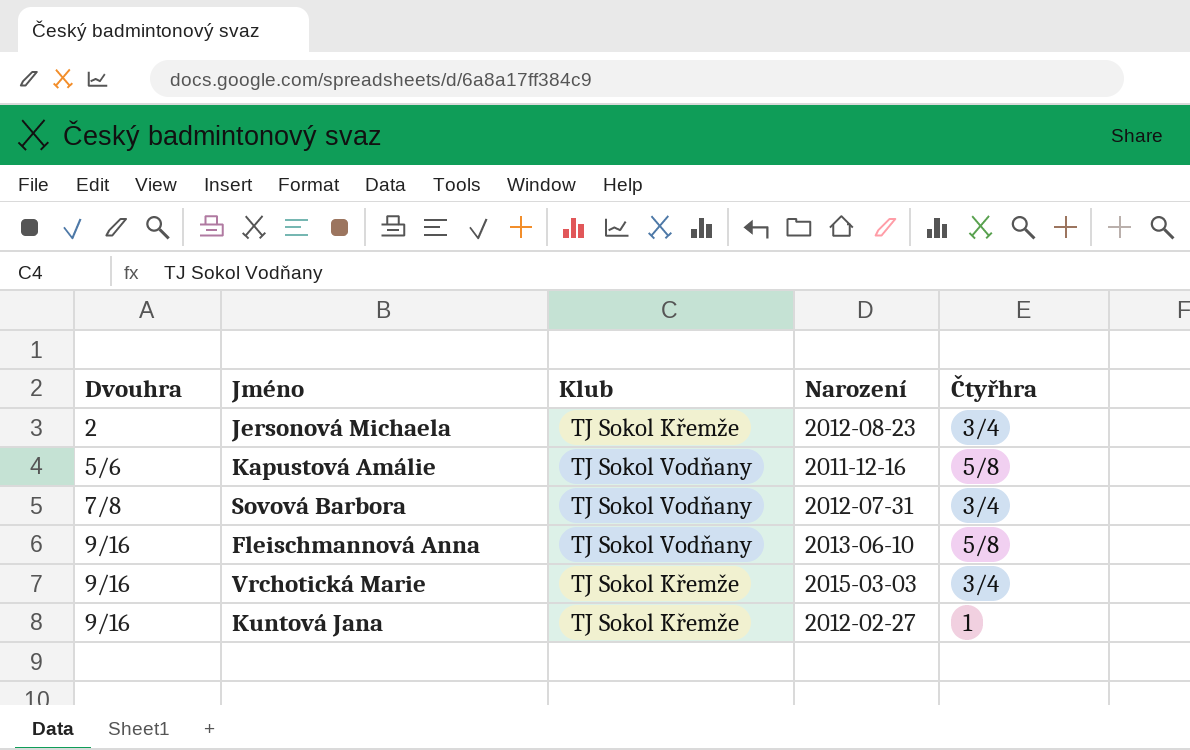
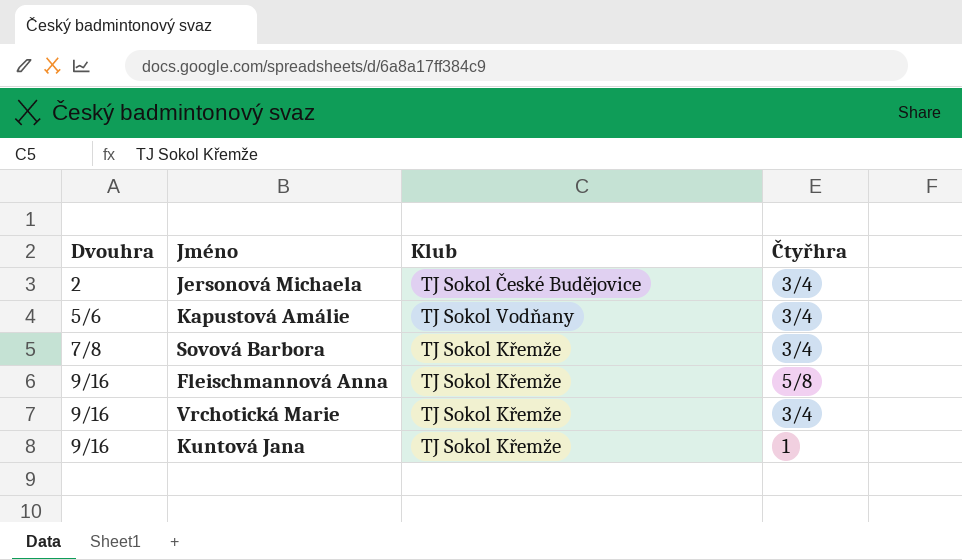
column Narození | position: 4 -> none
Jersonová Michaela | Klub: TJ Sokol Křemže -> TJ Sokol České Budějovice
Kapustová Amálie | Čtyřhra: 5/8 -> 3/4
Sovová Barbora | Klub: TJ Sokol Vodňany -> TJ Sokol Křemže
Fleischmannová Anna | Klub: TJ Sokol Vodňany -> TJ Sokol Křemže

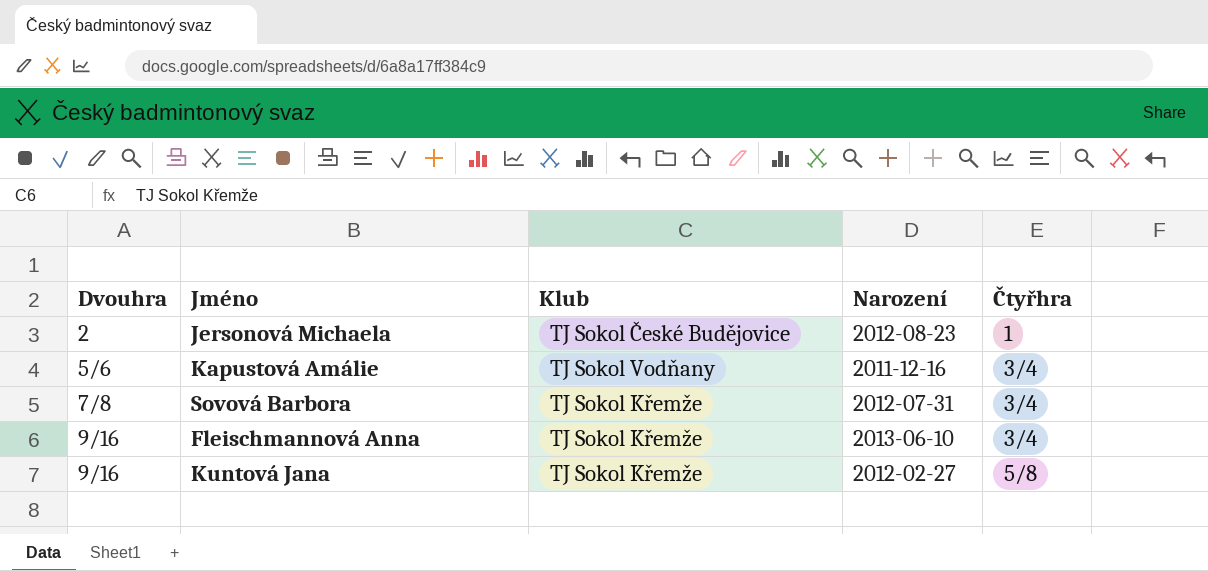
column Narození | position: none -> 4
row Vrchotická Marie: 9/16 | TJ Sokol Křemže | 3/4 -> none
Jersonová Michaela | Čtyřhra: 3/4 -> 1
Fleischmannová Anna | Čtyřhra: 5/8 -> 3/4
Kuntová Jana | Čtyřhra: 1 -> 5/8

